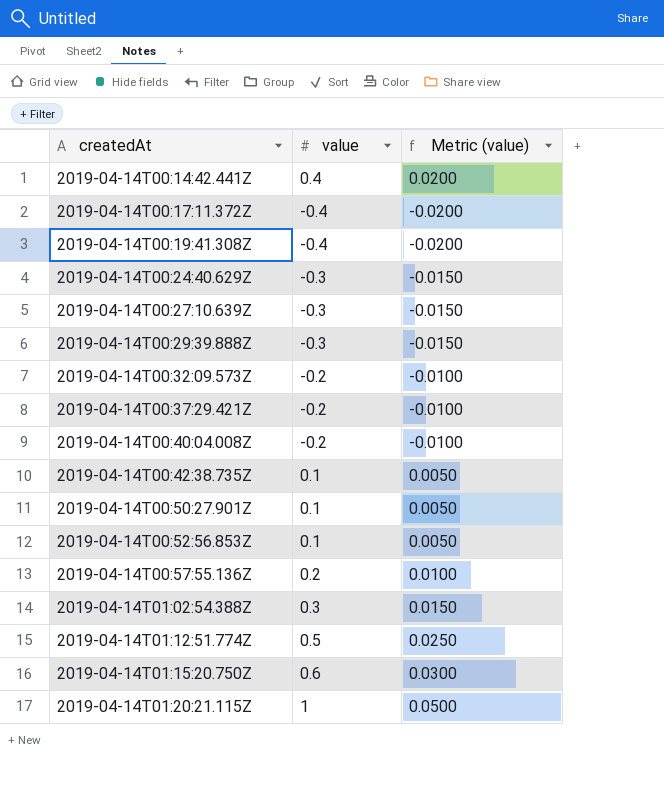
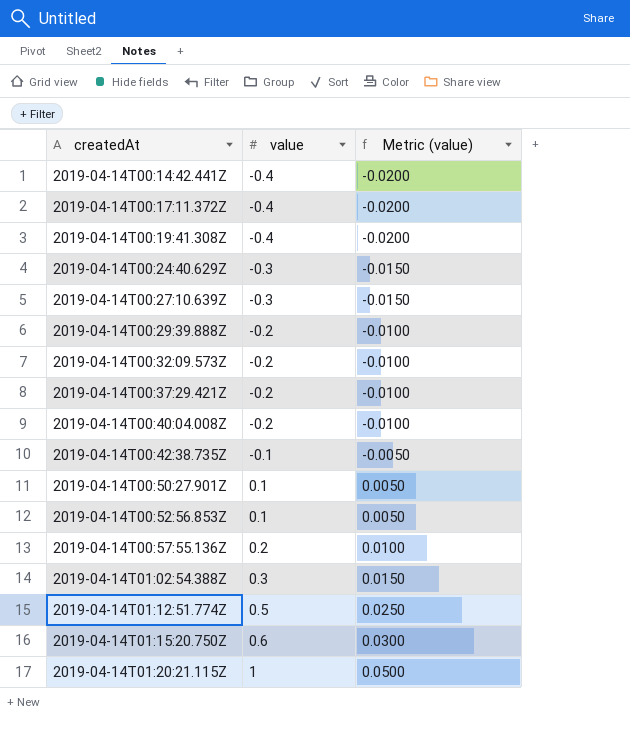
2019-04-14T00:14:42.441Z | value: 0.4 -> -0.4
2019-04-14T00:14:42.441Z | Metric (value): 0.0200 -> -0.0200
2019-04-14T00:29:39.888Z | value: -0.3 -> -0.2
2019-04-14T00:29:39.888Z | Metric (value): -0.0150 -> -0.0100
2019-04-14T00:42:38.735Z | value: 0.1 -> -0.1
2019-04-14T00:42:38.735Z | Metric (value): 0.0050 -> -0.0050

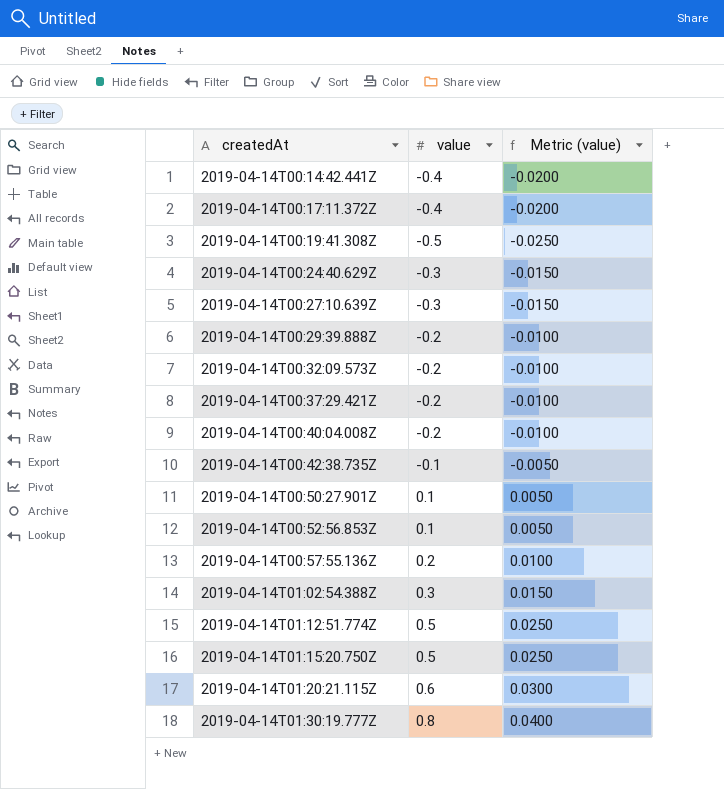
2019-04-14T00:19:41.308Z | value: -0.4 -> -0.5
2019-04-14T00:19:41.308Z | Metric (value): -0.0200 -> -0.0250
2019-04-14T01:15:20.750Z | value: 0.6 -> 0.5
2019-04-14T01:15:20.750Z | Metric (value): 0.0300 -> 0.0250
2019-04-14T01:20:21.115Z | value: 1 -> 0.6
2019-04-14T01:20:21.115Z | Metric (value): 0.0500 -> 0.0300
row 2019-04-14T01:30:19.777Z: none -> 0.8 | 0.0400

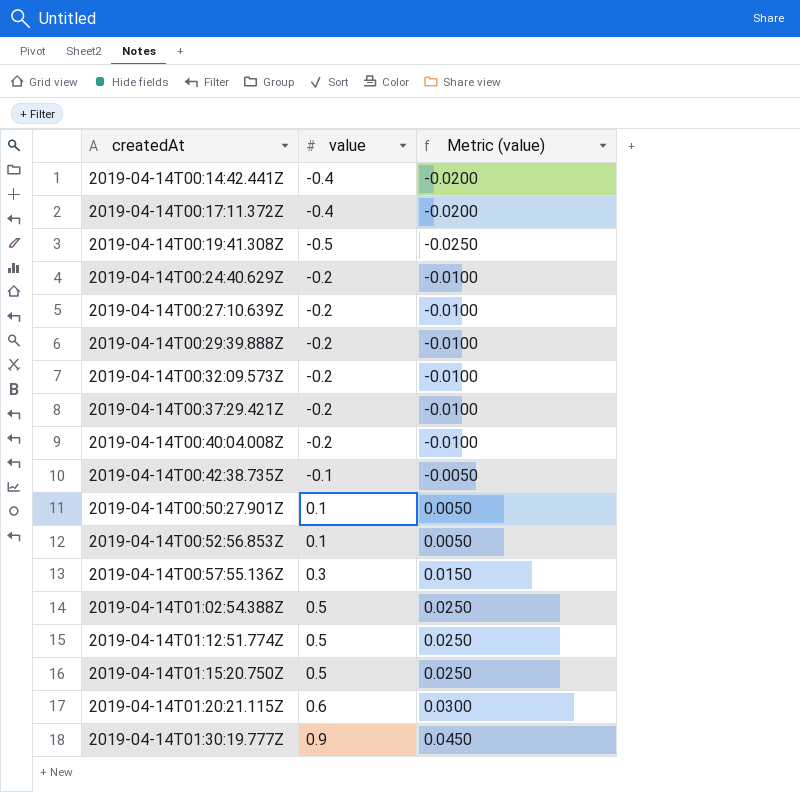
2019-04-14T00:24:40.629Z | value: -0.3 -> -0.2
2019-04-14T00:24:40.629Z | Metric (value): -0.0150 -> -0.0100
2019-04-14T00:27:10.639Z | value: -0.3 -> -0.2
2019-04-14T00:27:10.639Z | Metric (value): -0.0150 -> -0.0100
2019-04-14T00:57:55.136Z | value: 0.2 -> 0.3
2019-04-14T00:57:55.136Z | Metric (value): 0.0100 -> 0.0150
2019-04-14T01:02:54.388Z | value: 0.3 -> 0.5
2019-04-14T01:02:54.388Z | Metric (value): 0.0150 -> 0.0250
2019-04-14T01:30:19.777Z | value: 0.8 -> 0.9
2019-04-14T01:30:19.777Z | Metric (value): 0.0400 -> 0.0450

